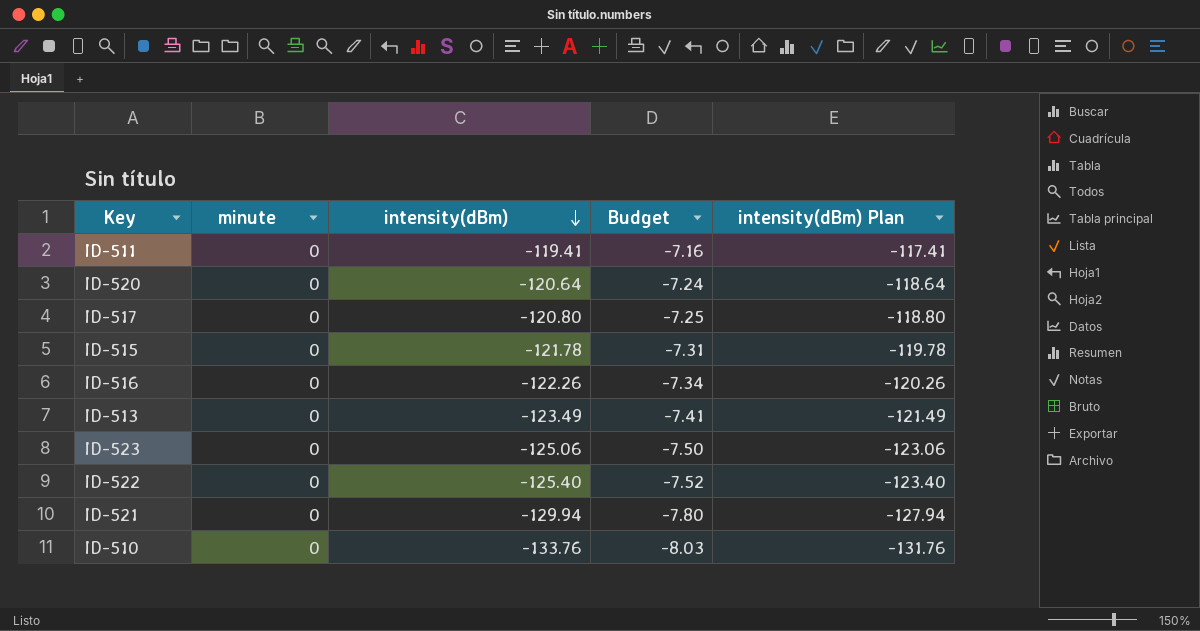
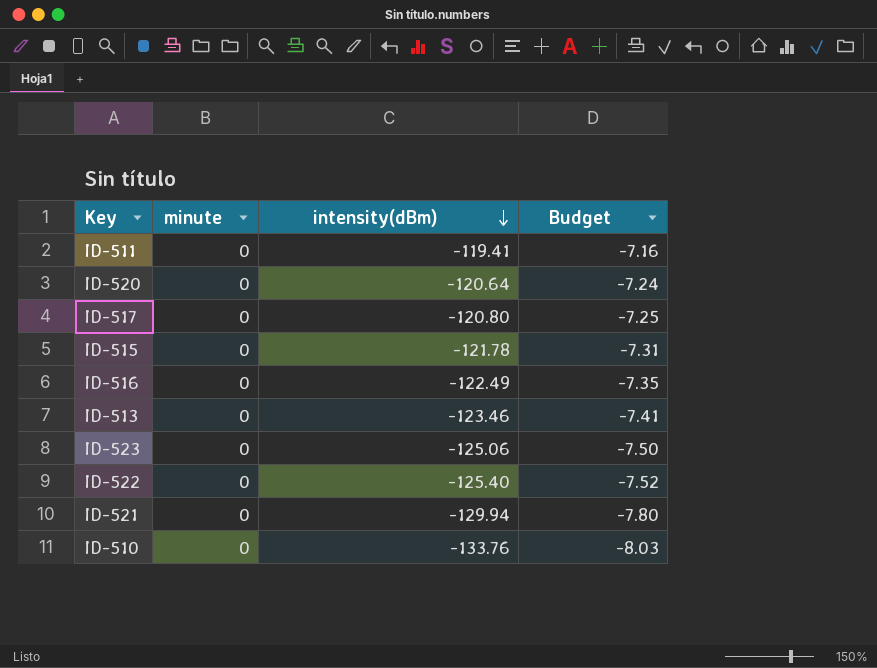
column intensity(dBm) Plan | formula: [intensity(dBm)] + 2 -> none
ID-516 | intensity(dBm): -122.26 -> -122.49
ID-516 | Budget: -7.34 -> -7.35
ID-513 | intensity(dBm): -123.49 -> -123.46

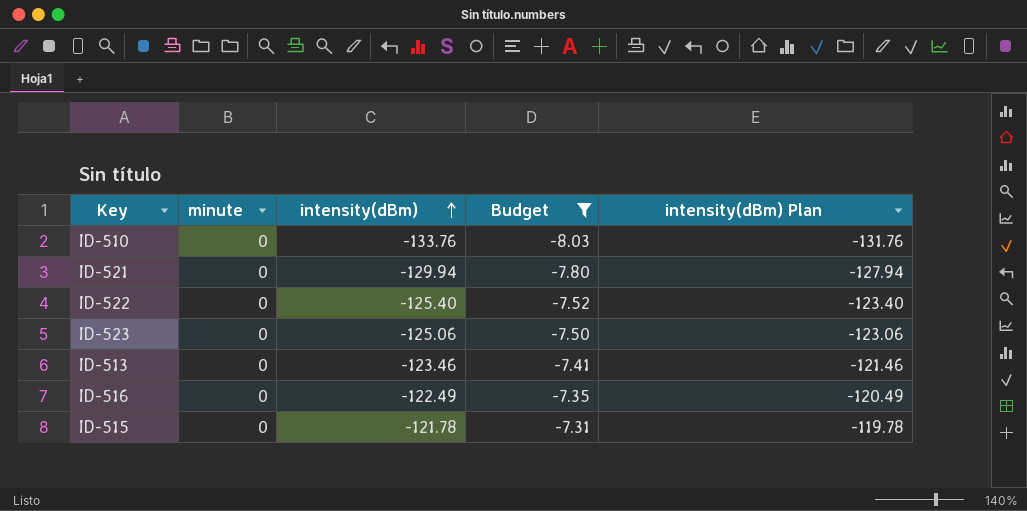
filter: none -> Budget <= -7.31
row order: intensity(dBm) descending -> intensity(dBm) ascending
column intensity(dBm) Plan | formula: none -> [intensity(dBm)] + 2

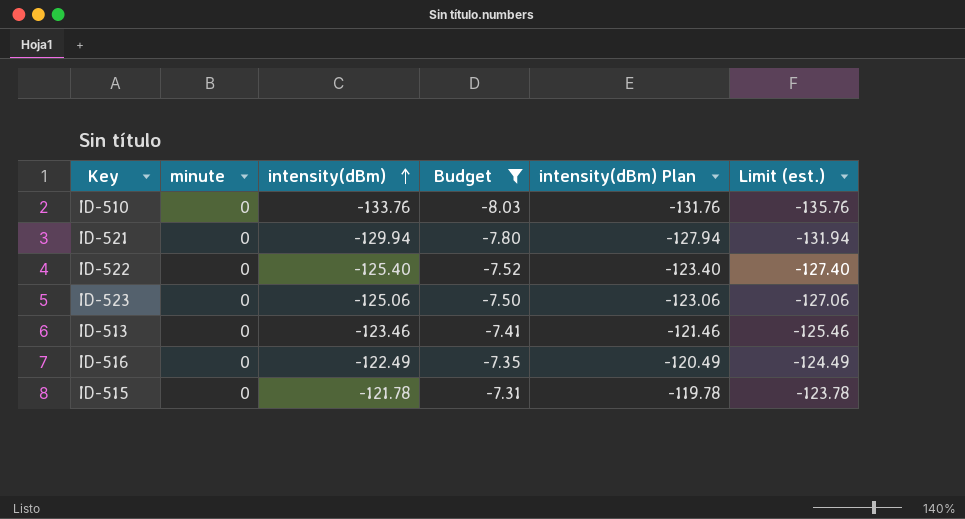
column Limit (est.) | formula: none -> [intensity(dBm)] - 2

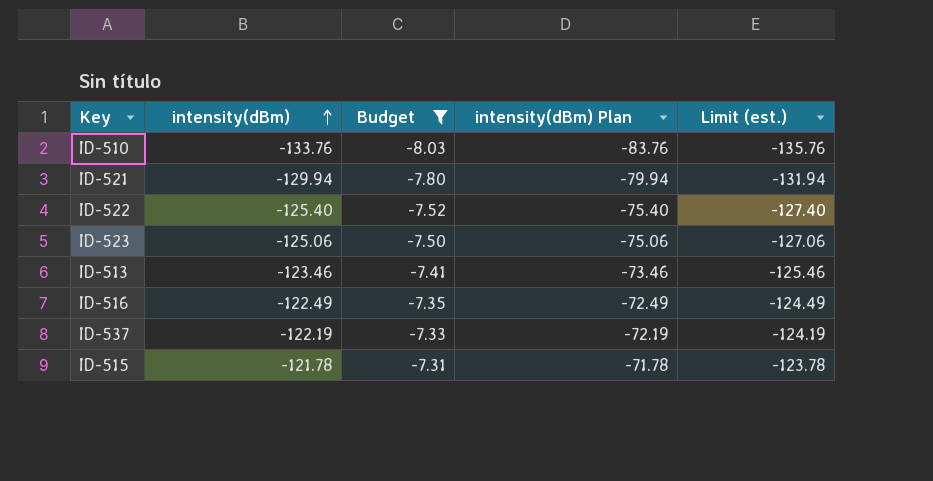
column minute | position: 2 -> none
column intensity(dBm) Plan | formula: [intensity(dBm)] + 2 -> [intensity(dBm)] + 50
row ID-537: none -> -122.19 | -7.33 | -72.19 | -124.19

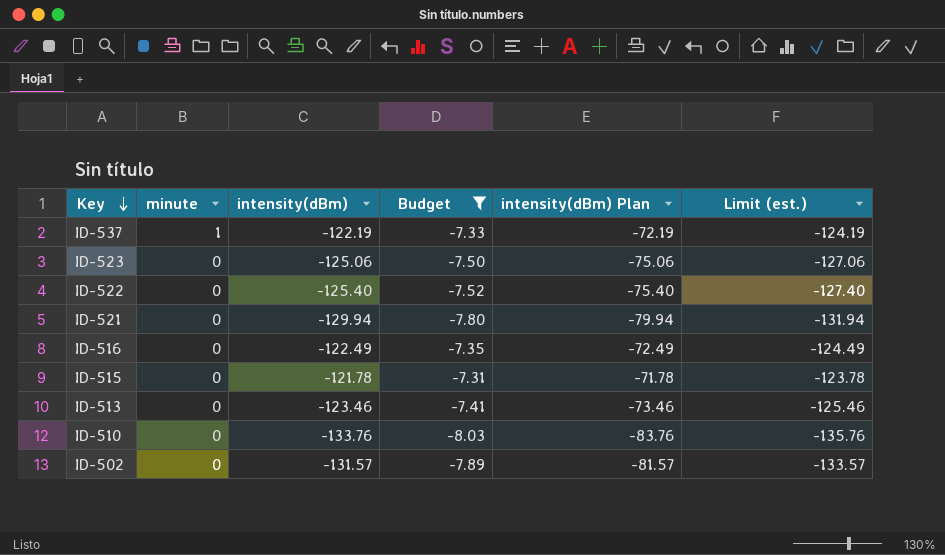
row order: intensity(dBm) ascending -> Key descending
column minute | position: none -> 2
row ID-502: none -> 0 | -131.57 | -7.89 | -81.57 | -133.57

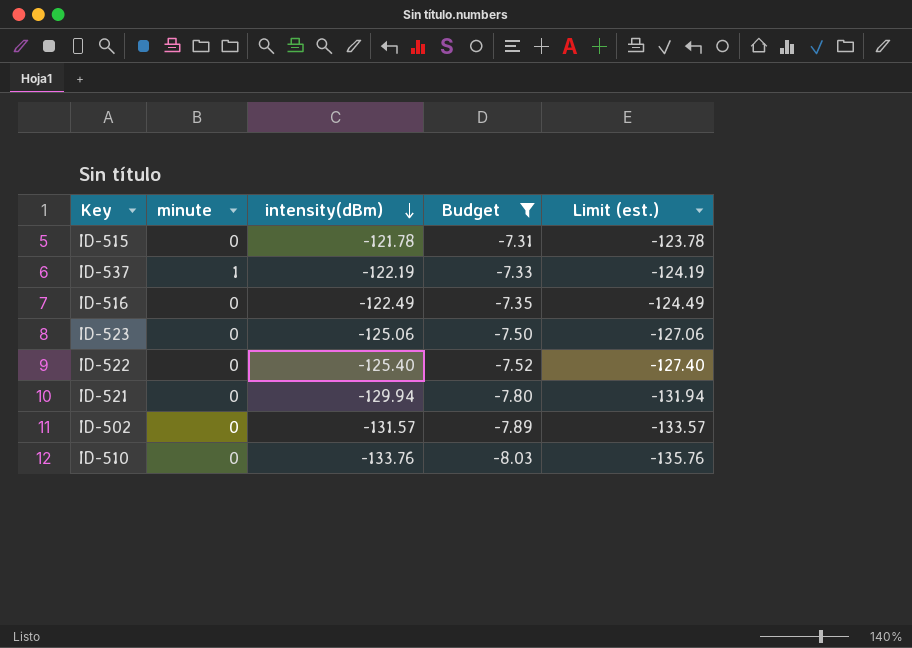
row order: Key descending -> intensity(dBm) descending
column intensity(dBm) Plan | formula: [intensity(dBm)] + 50 -> none
row ID-513: 0 | -123.46 | -7.41 | -73.46 | -125.46 -> none

